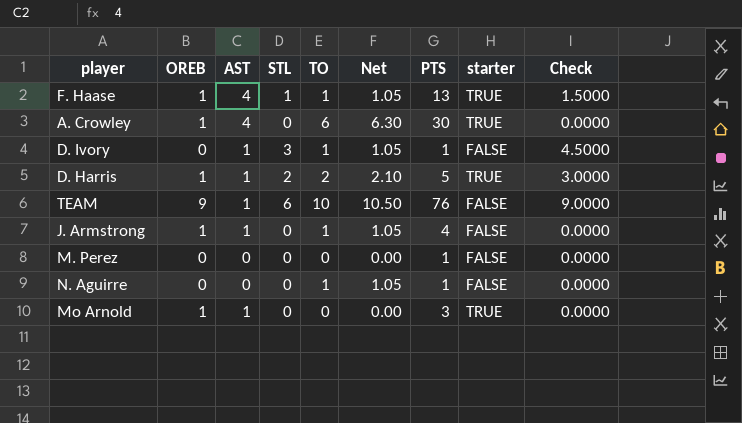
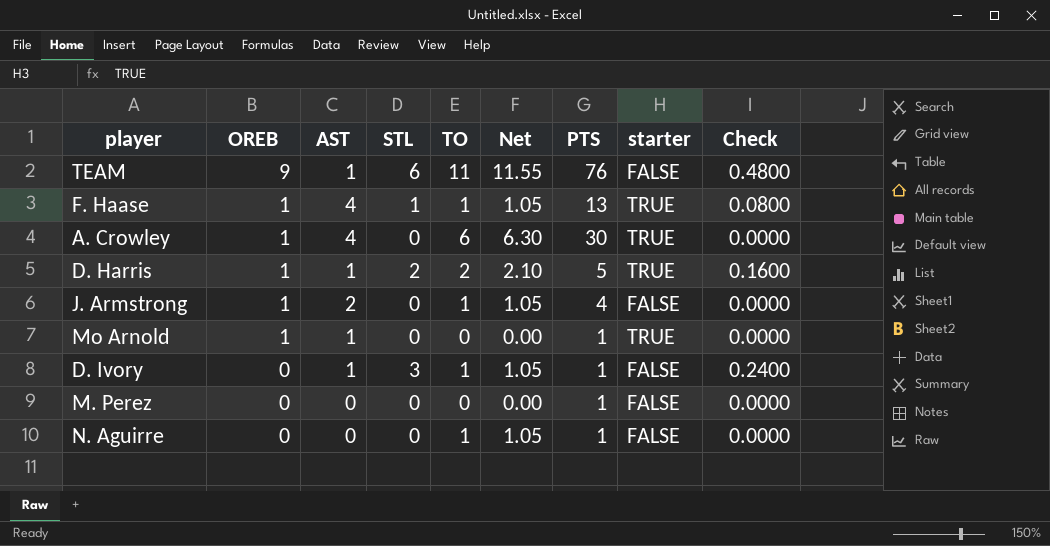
row order: none -> OREB descending
column Check | formula: [STL] * 1.5 -> [STL] * 0.08
TEAM | TO: 10 -> 11
TEAM | Net: 10.50 -> 11.55
J. Armstrong | AST: 1 -> 2
Mo Arnold | PTS: 3 -> 1

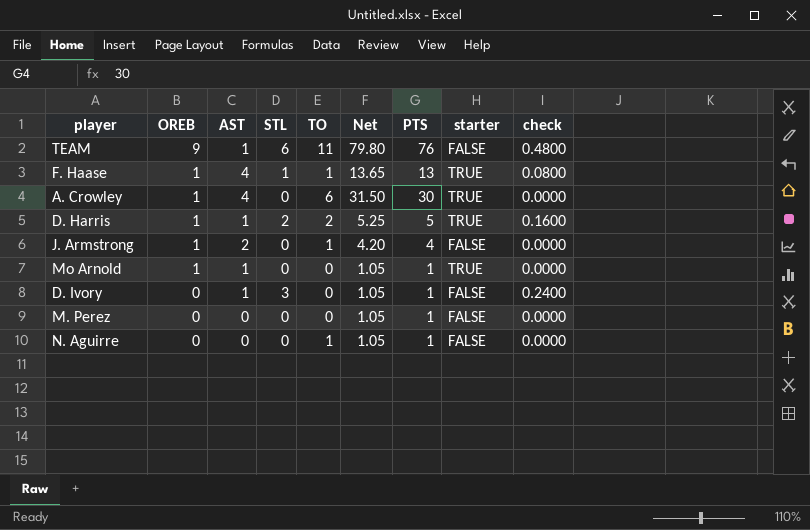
column Net | formula: [TO] * 1.05 -> [PTS] * 1.05
column name: Check -> check
D. Ivory | TO: 1 -> 0

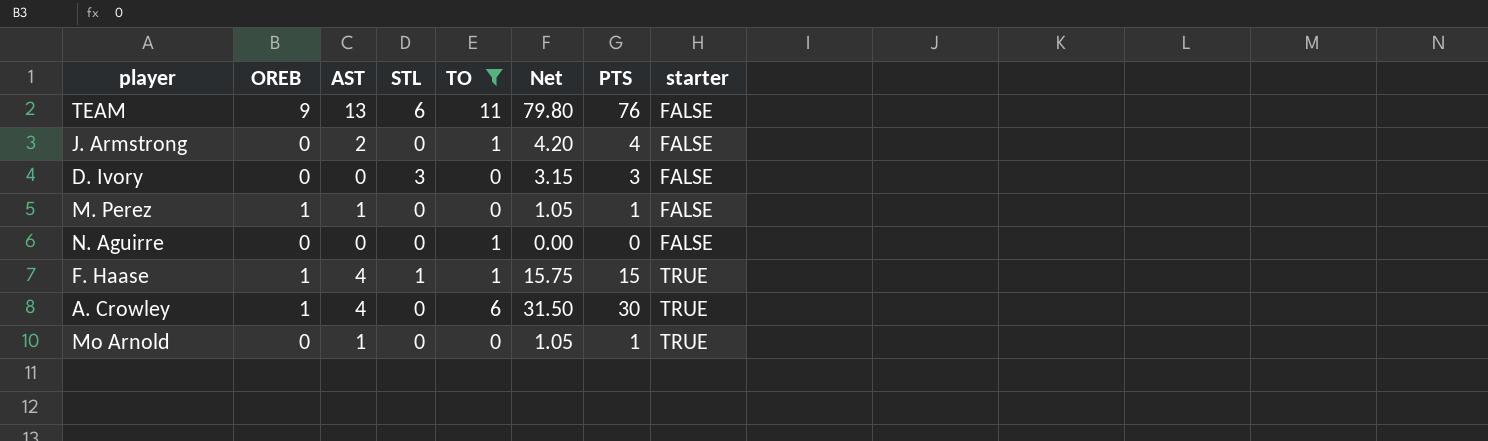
filter: none -> TO != 2
row order: OREB descending -> starter ascending
column check | formula: [STL] * 0.08 -> none
TEAM | AST: 1 -> 13
J. Armstrong | OREB: 1 -> 0
D. Ivory | AST: 1 -> 0
D. Ivory | Net: 1.05 -> 3.15
D. Ivory | PTS: 1 -> 3
M. Perez | OREB: 0 -> 1
M. Perez | AST: 0 -> 1
N. Aguirre | Net: 1.05 -> 0.00
N. Aguirre | PTS: 1 -> 0
F. Haase | Net: 13.65 -> 15.75
F. Haase | PTS: 13 -> 15
Mo Arnold | OREB: 1 -> 0

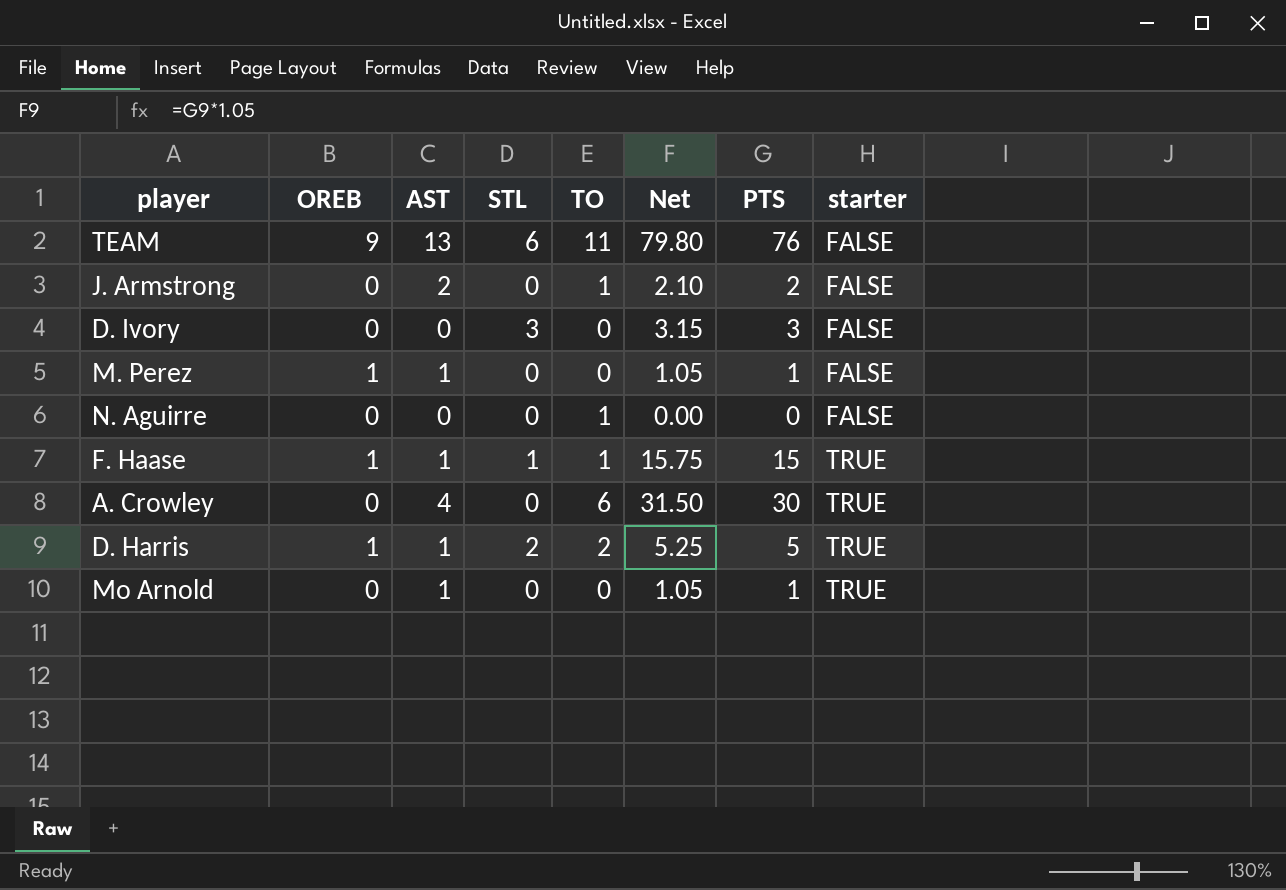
filter: TO != 2 -> none
J. Armstrong | Net: 4.20 -> 2.10
J. Armstrong | PTS: 4 -> 2
F. Haase | AST: 4 -> 1
A. Crowley | OREB: 1 -> 0

